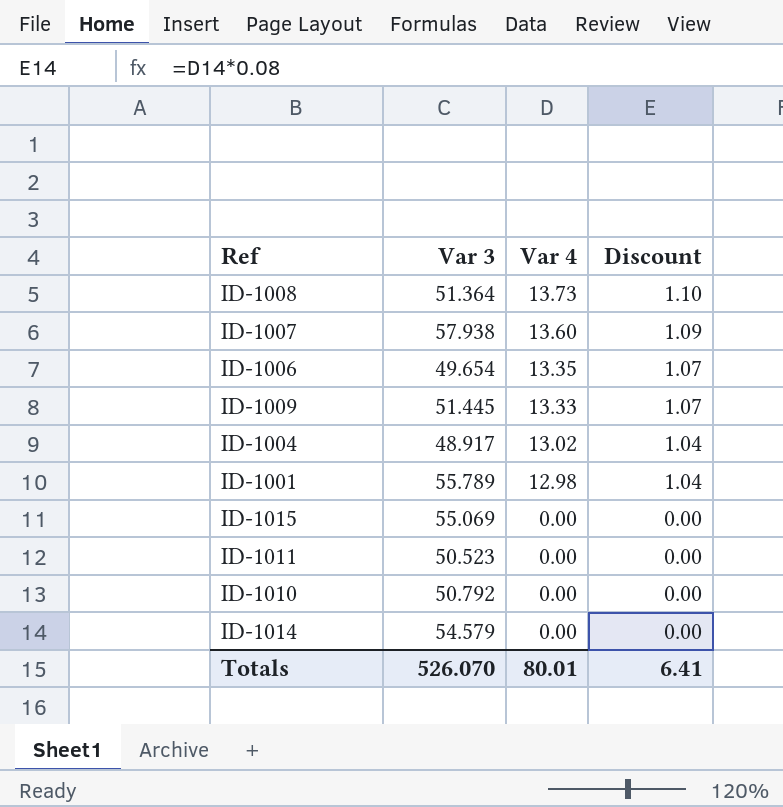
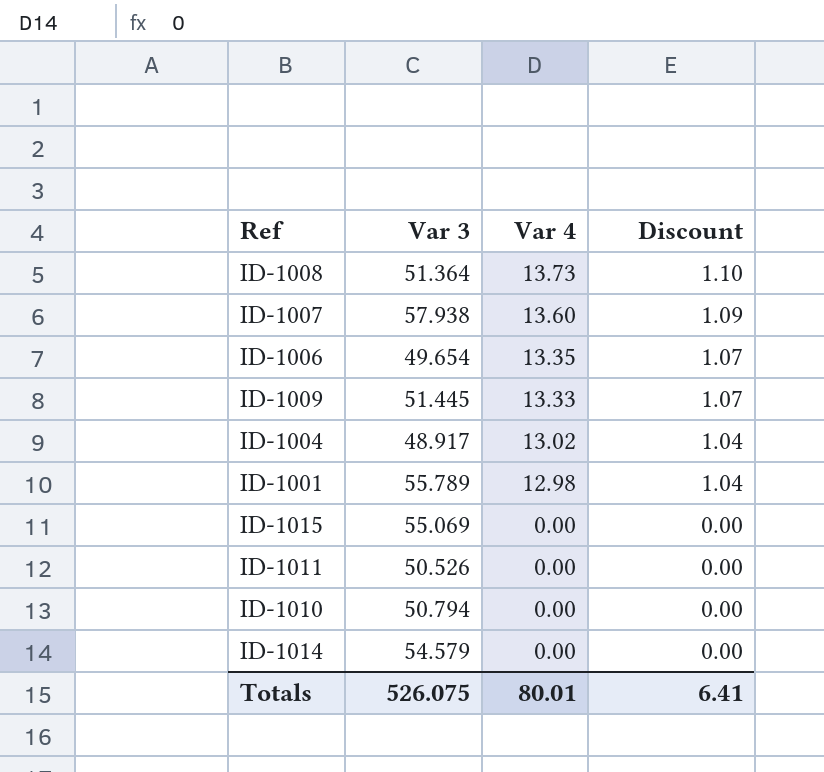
ID-1011 | Var 3: 50.523 -> 50.526
ID-1010 | Var 3: 50.792 -> 50.794
Totals | Var 3: 526.070 -> 526.075

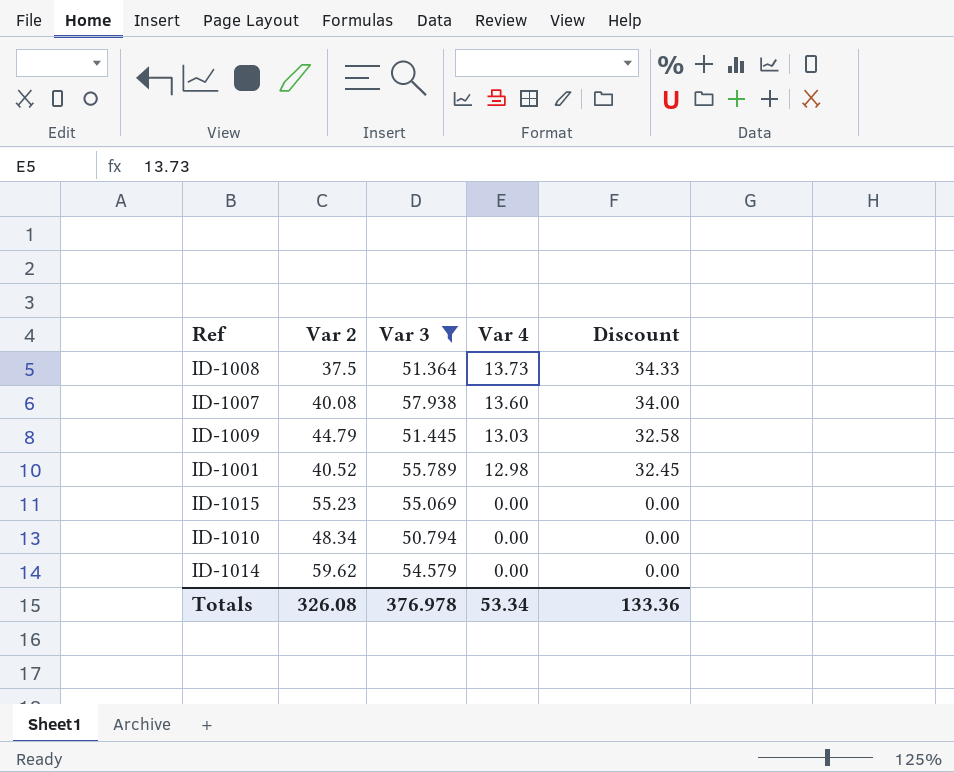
filter: none -> Var 3 >= 50.794
column Var 2 | position: none -> 2
column Discount | formula: [Var 4] * 0.08 -> [Var 4] * 2.5
ID-1009 | Var 4: 13.33 -> 13.03
Totals | Var 3: 526.075 -> 376.978
Totals | Var 4: 80.01 -> 53.34
Totals | Discount: 6.41 -> 133.36

